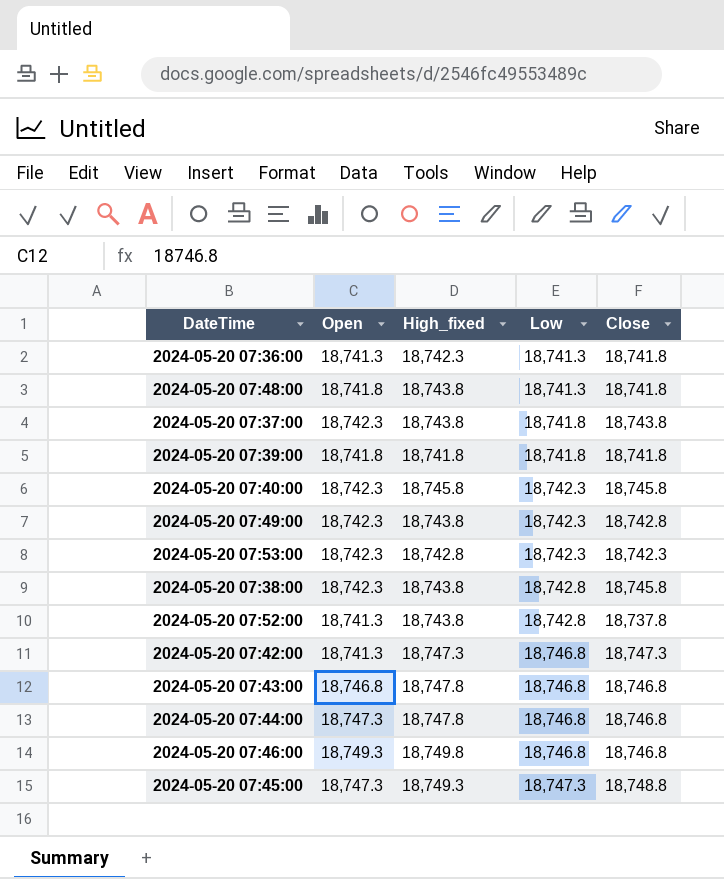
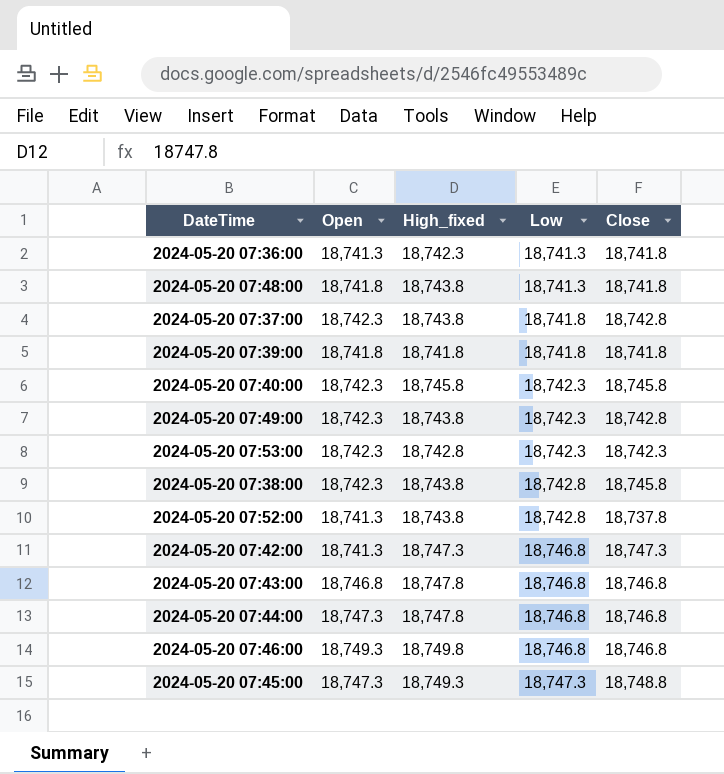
2024-05-20 07:37:00 | Close: 18,743.8 -> 18,742.8

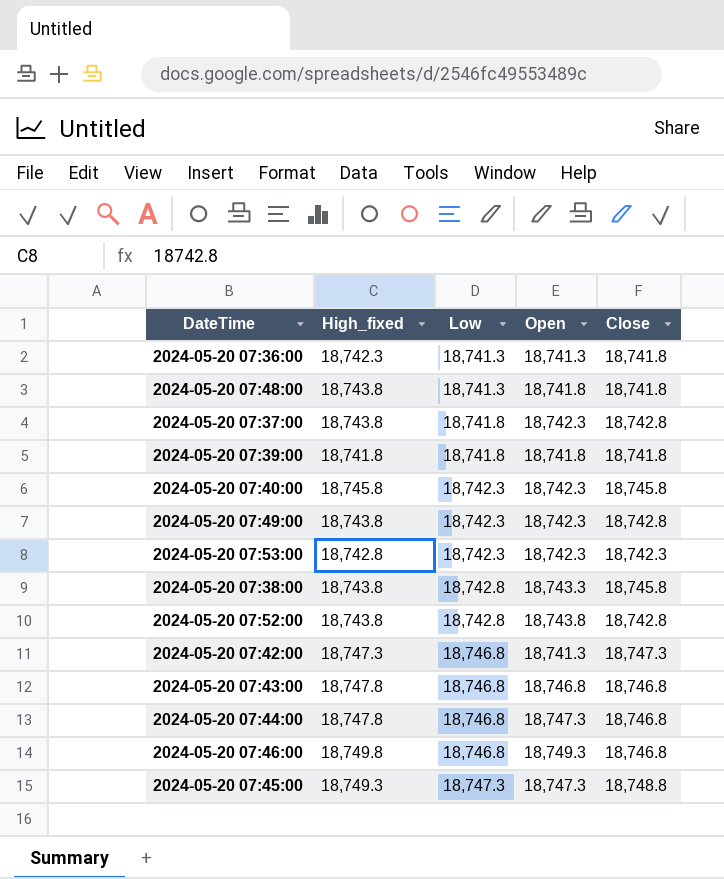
column Open | position: 2 -> 4
2024-05-20 07:38:00 | Open: 18,742.3 -> 18,743.3
2024-05-20 07:52:00 | Open: 18,741.3 -> 18,743.8
2024-05-20 07:52:00 | Close: 18,737.8 -> 18,742.8

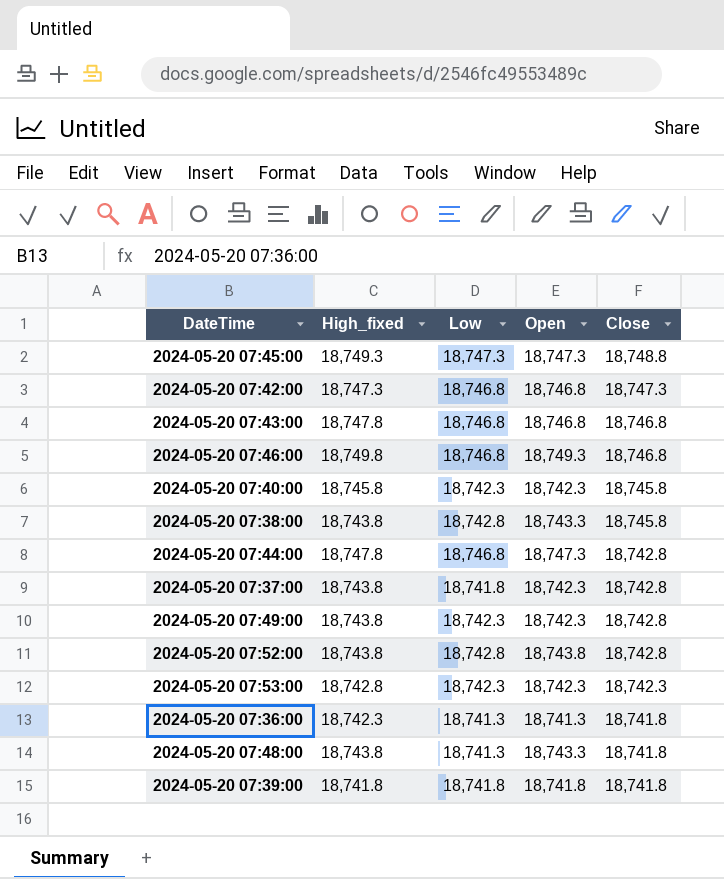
row order: Low ascending -> Close descending
2024-05-20 07:42:00 | Open: 18,741.3 -> 18,746.8
2024-05-20 07:44:00 | Close: 18,746.8 -> 18,742.8
2024-05-20 07:48:00 | Open: 18,741.8 -> 18,743.3

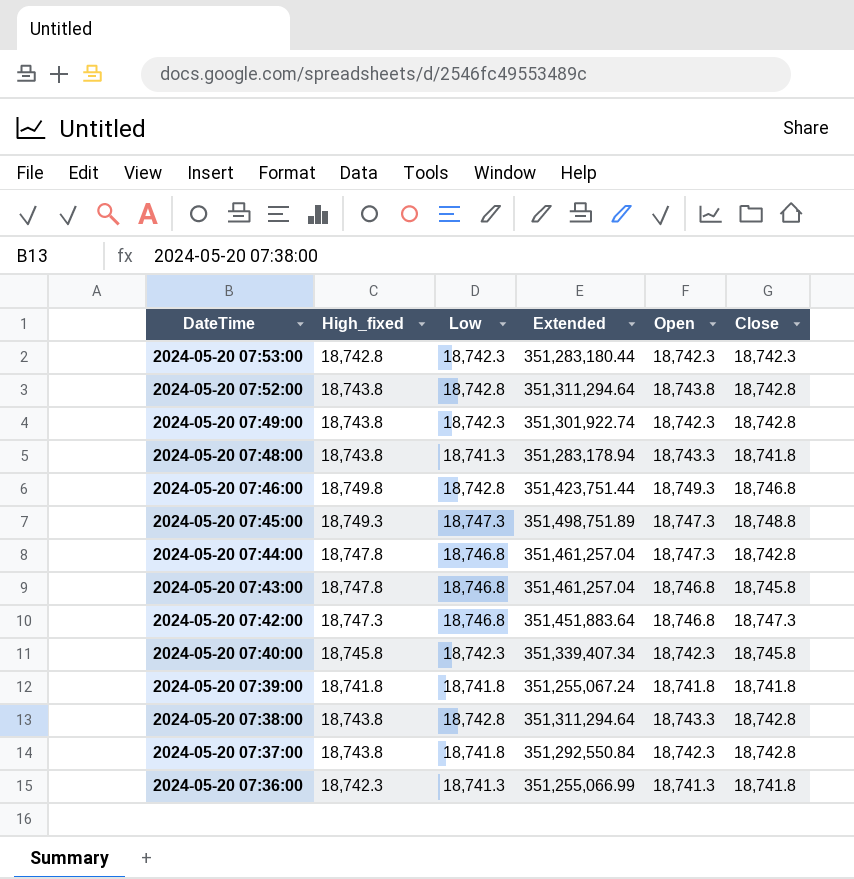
row order: Close descending -> DateTime descending
column Extended | formula: none -> [High_fixed] * [Low]
2024-05-20 07:46:00 | Low: 18,746.8 -> 18,742.8
2024-05-20 07:43:00 | Close: 18,746.8 -> 18,745.8
2024-05-20 07:38:00 | Close: 18,745.8 -> 18,742.8

